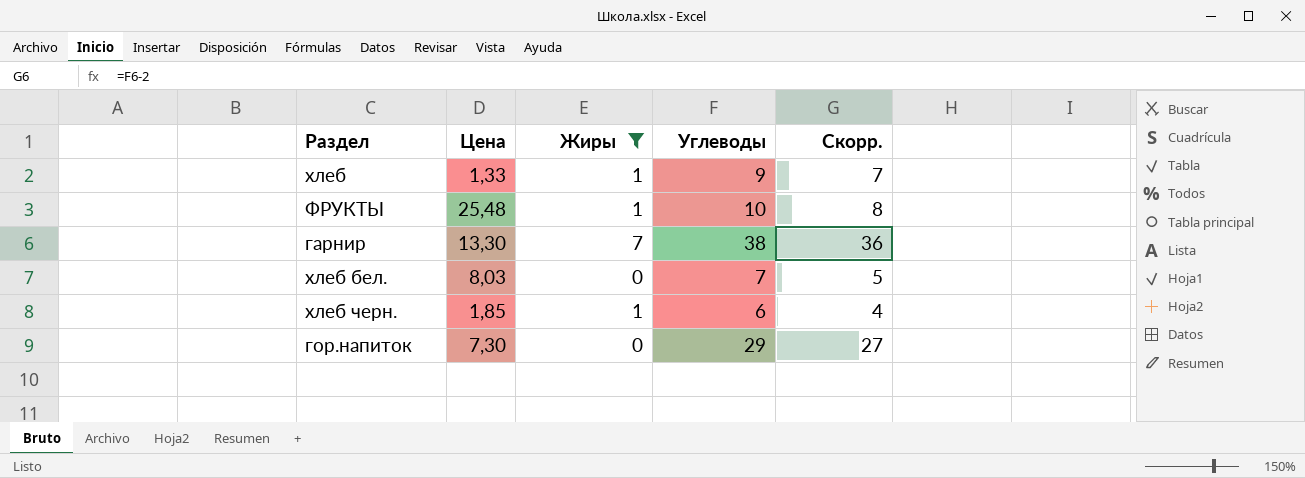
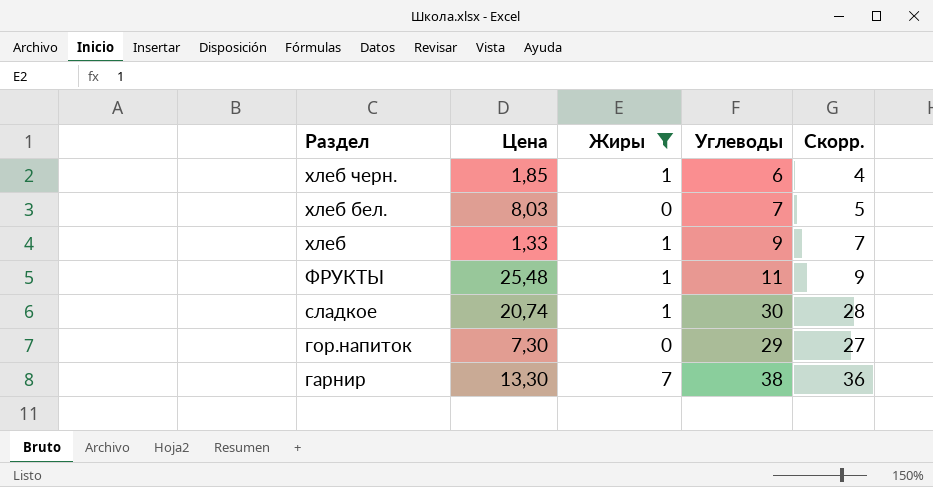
row order: none -> Раздел descending
ФРУКТЫ | Углеводы: 10 -> 11
ФРУКТЫ | Скорр.: 8 -> 9
row сладкое: none -> 20,74 | 1 | 30 | 28

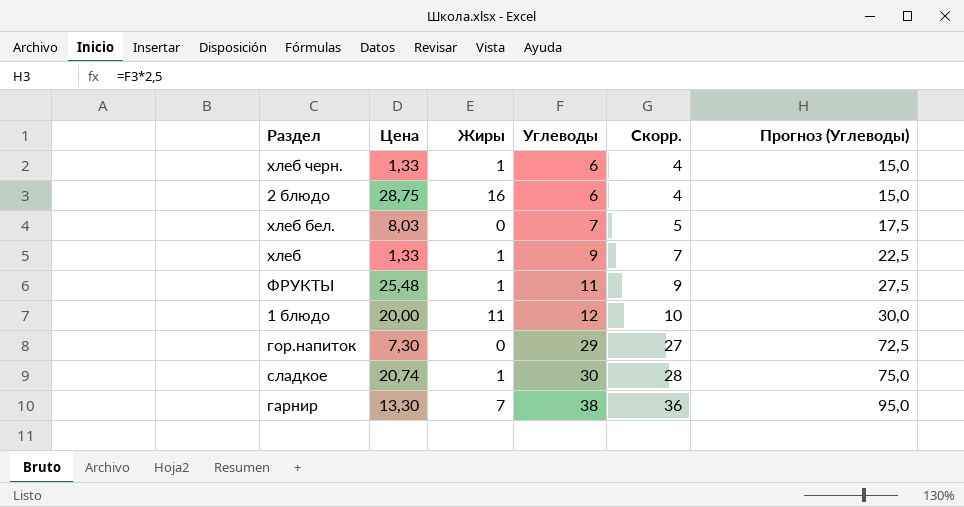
filter: Жиры <= 7 -> none
row order: Раздел descending -> Углеводы ascending
column Прогноз (Углеводы) | formula: none -> [Углеводы] * 2,5
хлеб черн. | Цена: 1,85 -> 1,33

